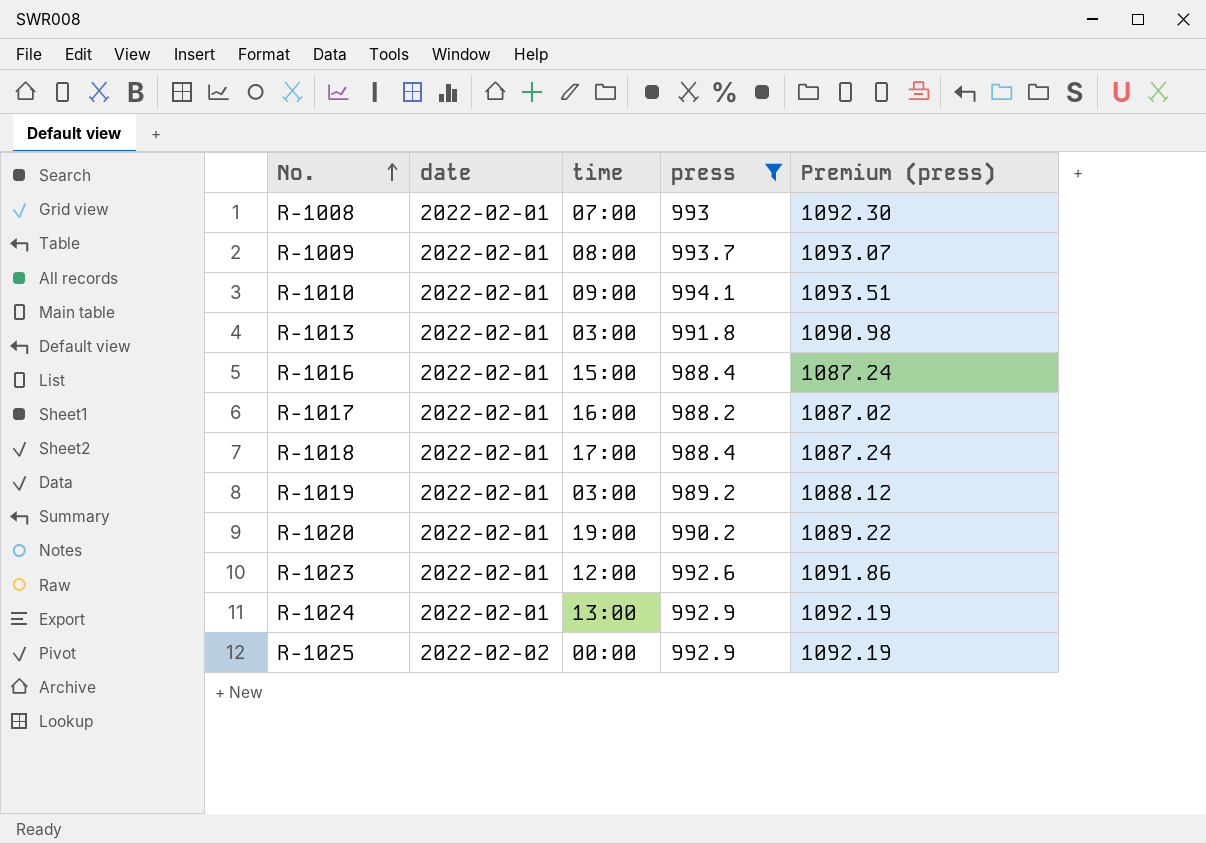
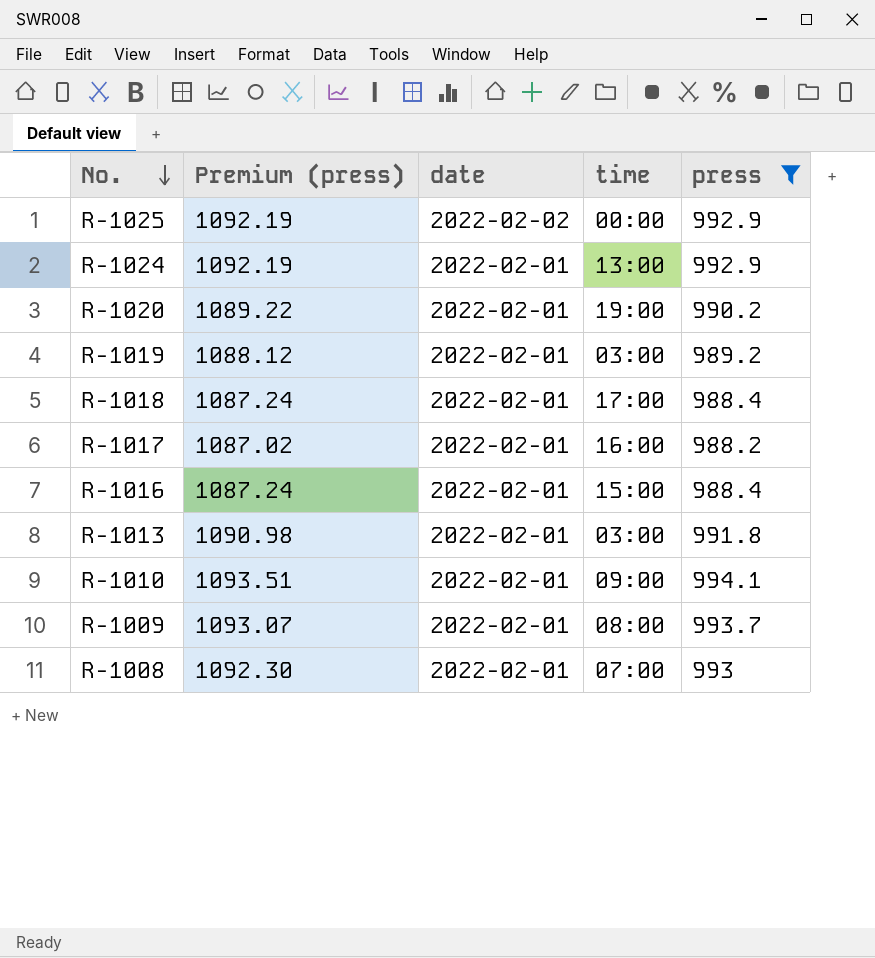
row order: No. ascending -> No. descending
column Premium (press) | position: 5 -> 2
row R-1023: 2022-02-01 | 12:00 | 992.6 | 1091.86 -> none

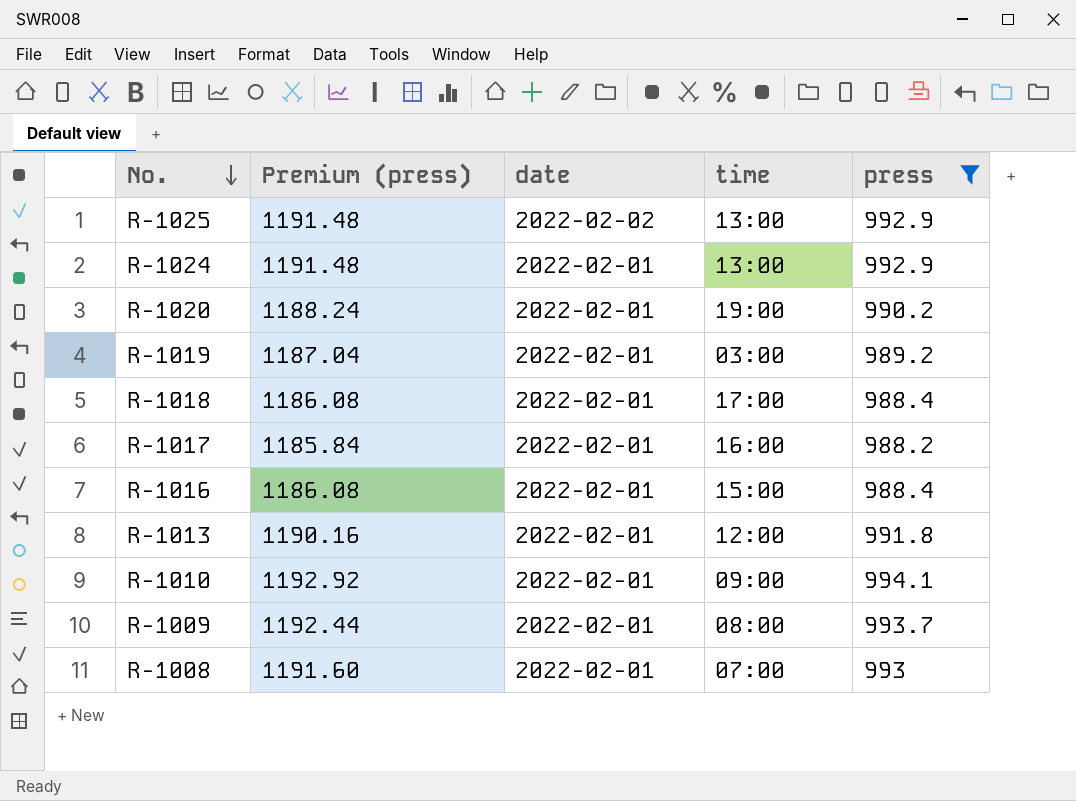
column Premium (press) | formula: [press] * 1.1 -> [press] * 1.2
R-1025 | time: 00:00 -> 13:00
R-1013 | time: 03:00 -> 12:00

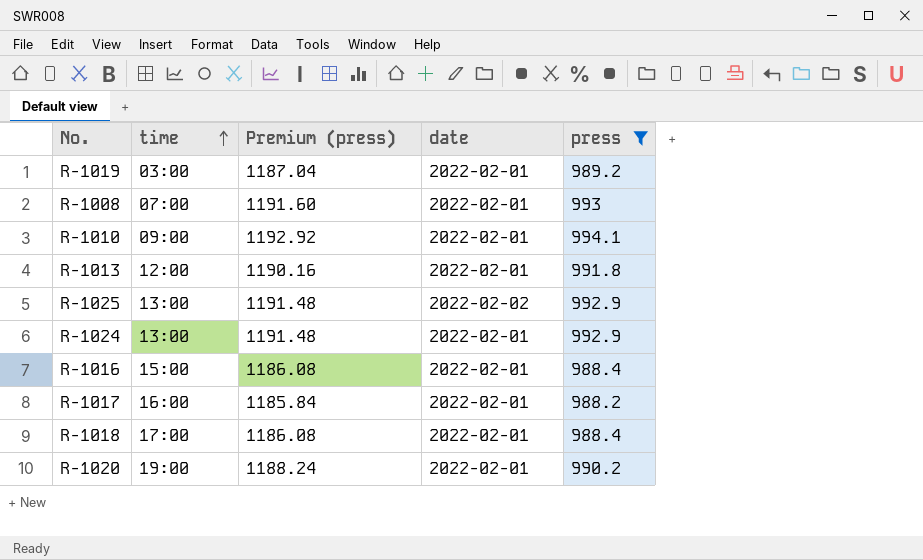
row order: No. descending -> time ascending
column time | position: 4 -> 2
row R-1009: 1192.44 | 2022-02-01 | 08:00 | 993.7 -> none

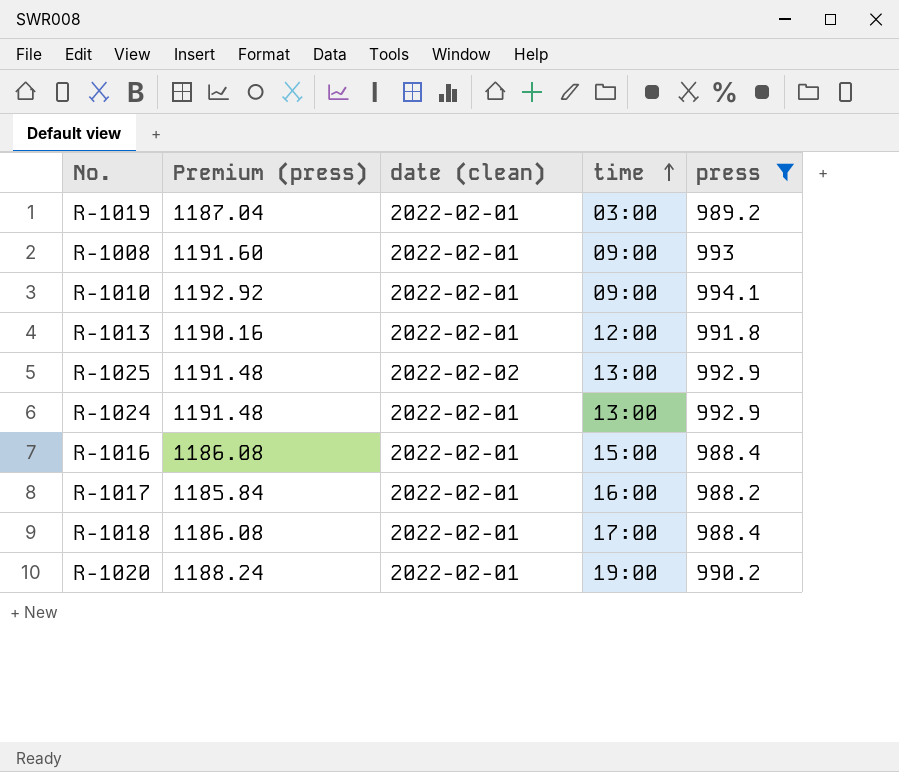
column name: date -> date (clean)
column time | position: 2 -> 4
R-1008 | time: 07:00 -> 09:00

